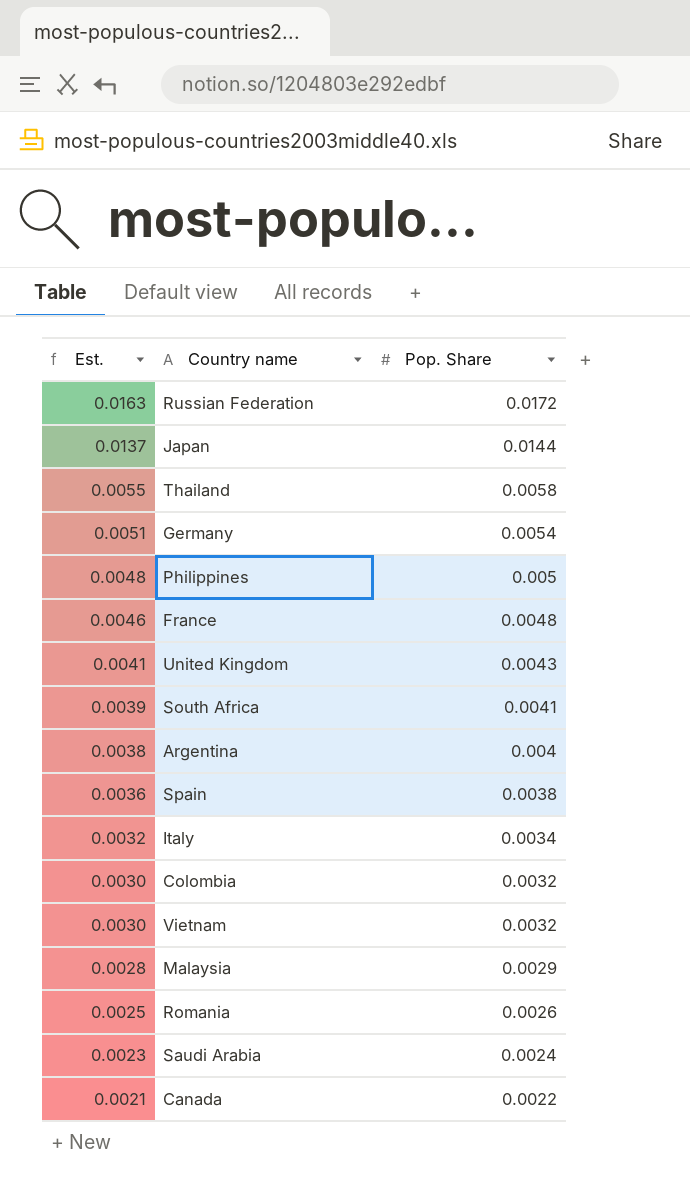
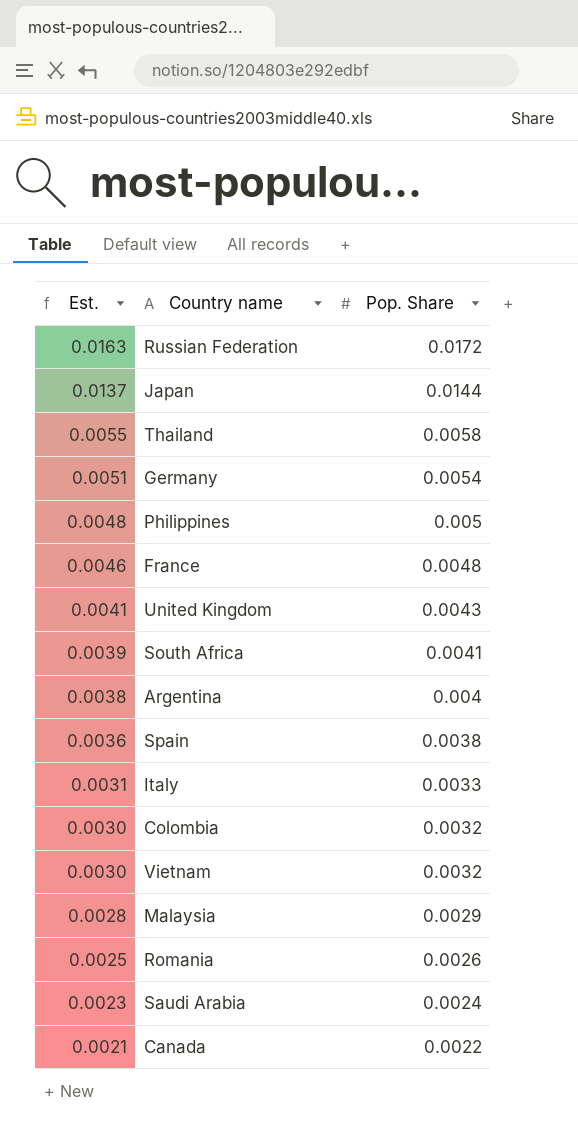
Italy | Est.: 0.0032 -> 0.0031
Italy | Pop. Share: 0.0034 -> 0.0033

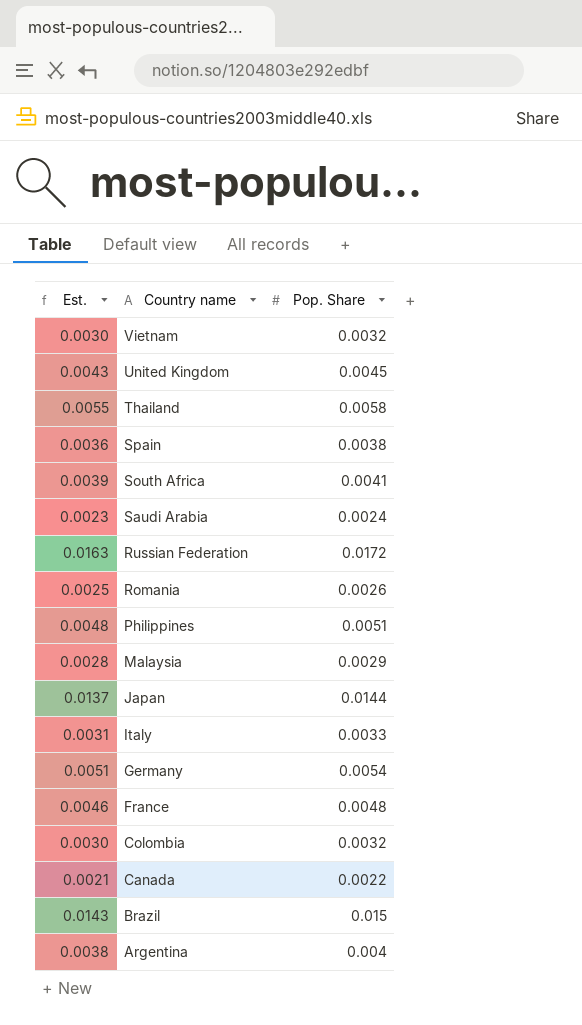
row order: Est. descending -> Country name descending
United Kingdom | Est.: 0.0041 -> 0.0043
United Kingdom | Pop. Share: 0.0043 -> 0.0045
Philippines | Pop. Share: 0.005 -> 0.0051
row Brazil: none -> 0.0143 | 0.015

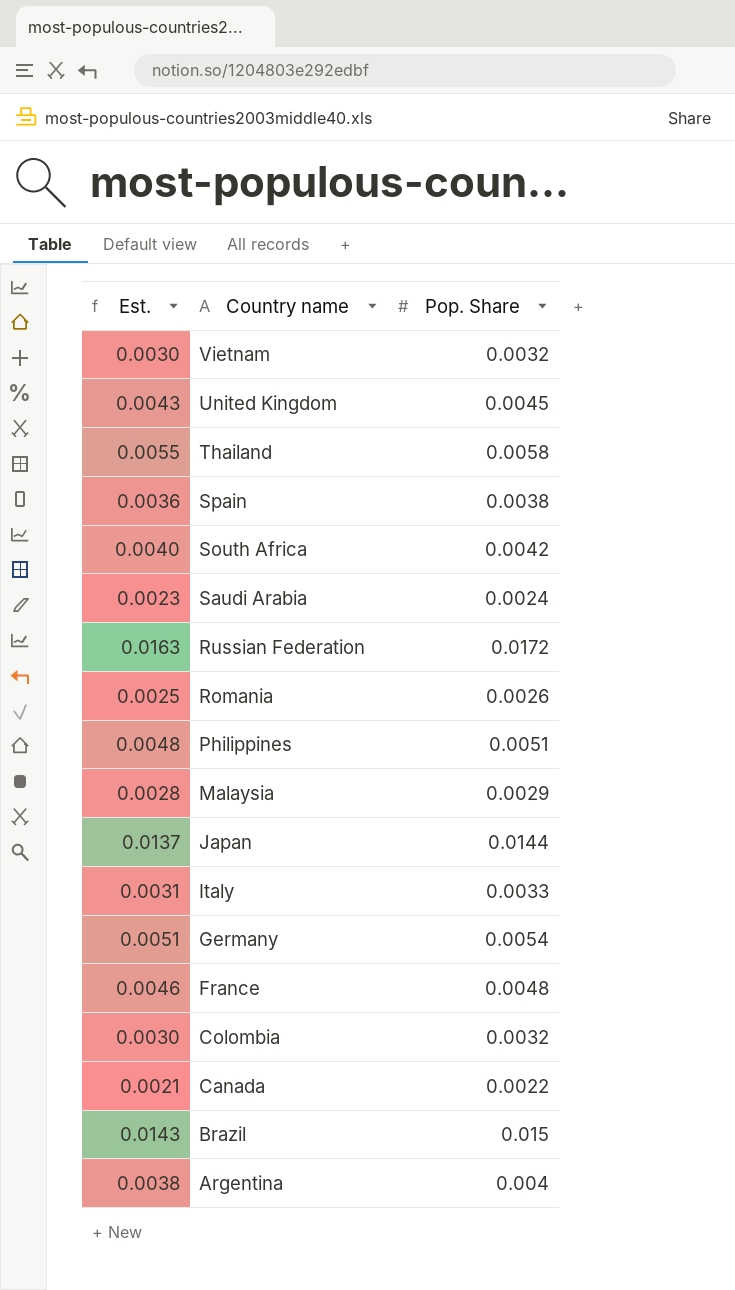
South Africa | Est.: 0.0039 -> 0.0040
South Africa | Pop. Share: 0.0041 -> 0.0042

